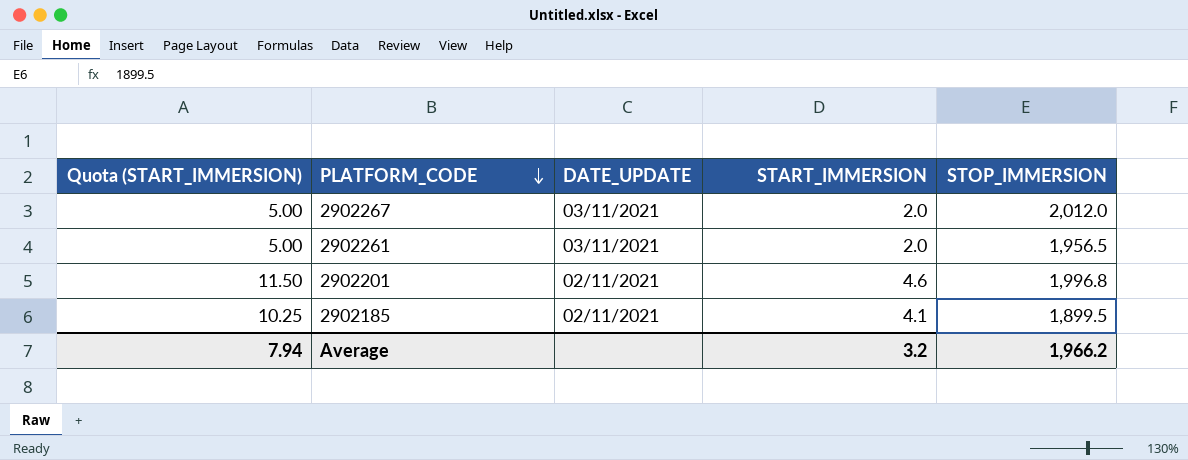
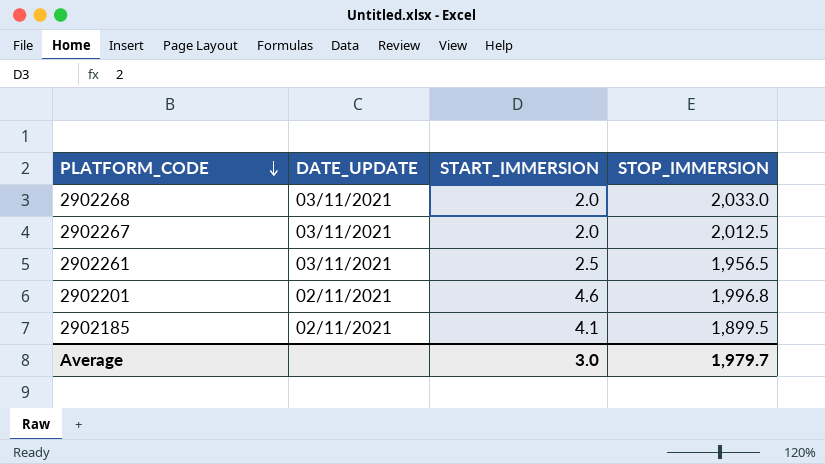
column Quota (START_IMMERSION) | formula: [START_IMMERSION] * 2.5 -> none
row 2902268: none -> 03/11/2021 | 2.0 | 2,033.0
2902267 | STOP_IMMERSION: 2,012.0 -> 2,012.5
2902261 | START_IMMERSION: 2.0 -> 2.5
Average | START_IMMERSION: 3.2 -> 3.0
Average | STOP_IMMERSION: 1,966.2 -> 1,979.7

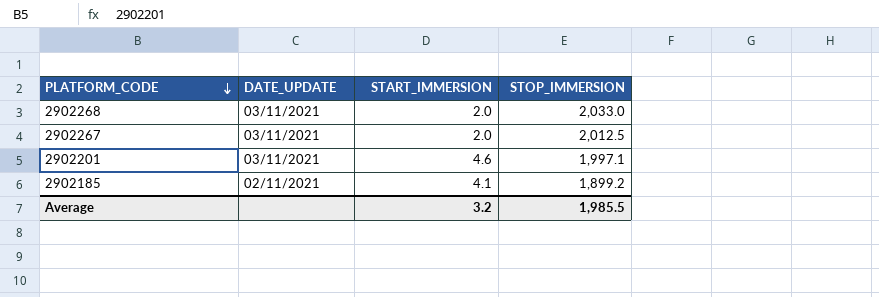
row 2902261: 03/11/2021 | 2.5 | 1,956.5 -> none
2902201 | DATE_UPDATE: 02/11/2021 -> 03/11/2021
2902201 | STOP_IMMERSION: 1,996.8 -> 1,997.1
2902185 | STOP_IMMERSION: 1,899.5 -> 1,899.2
Average | START_IMMERSION: 3.0 -> 3.2
Average | STOP_IMMERSION: 1,979.7 -> 1,985.5

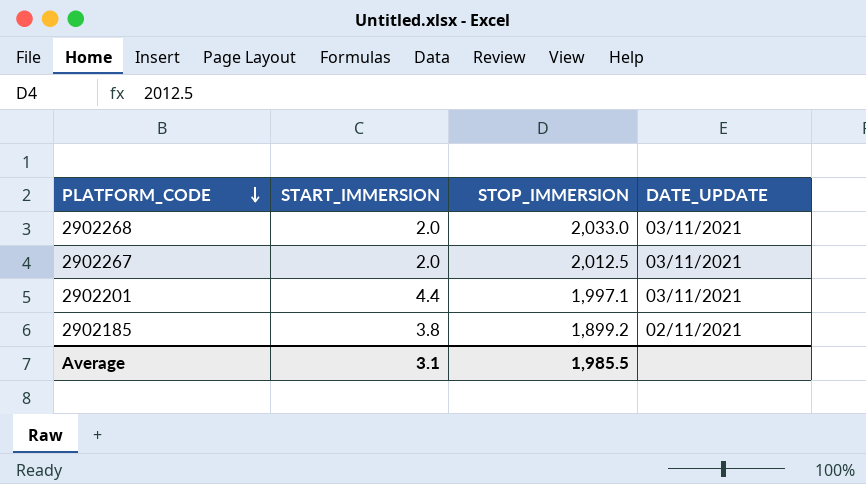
column DATE_UPDATE | position: 2 -> 4
2902201 | START_IMMERSION: 4.6 -> 4.4
2902185 | START_IMMERSION: 4.1 -> 3.8
Average | START_IMMERSION: 3.2 -> 3.1

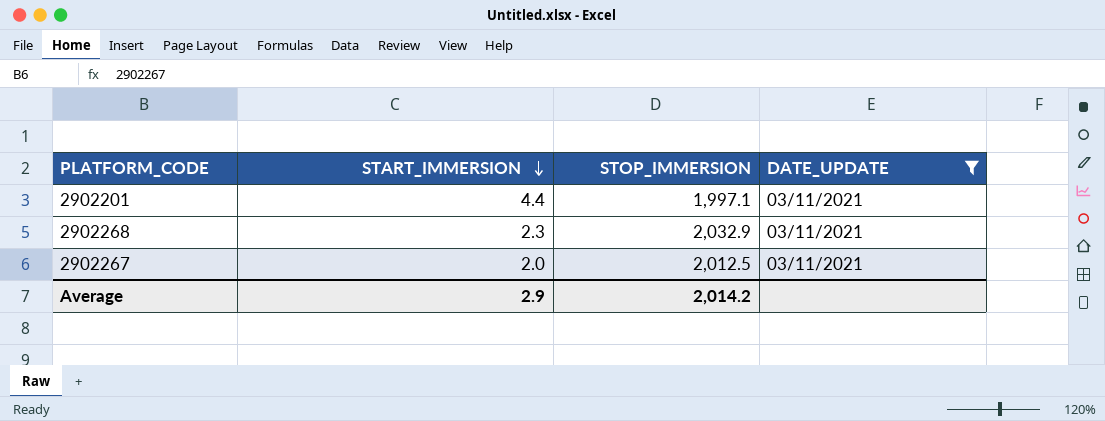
filter: none -> DATE_UPDATE = 03/11/2021
row order: PLATFORM_CODE descending -> START_IMMERSION descending
2902268 | START_IMMERSION: 2.0 -> 2.3
2902268 | STOP_IMMERSION: 2,033.0 -> 2,032.9
Average | START_IMMERSION: 3.1 -> 2.9
Average | STOP_IMMERSION: 1,985.5 -> 2,014.2

